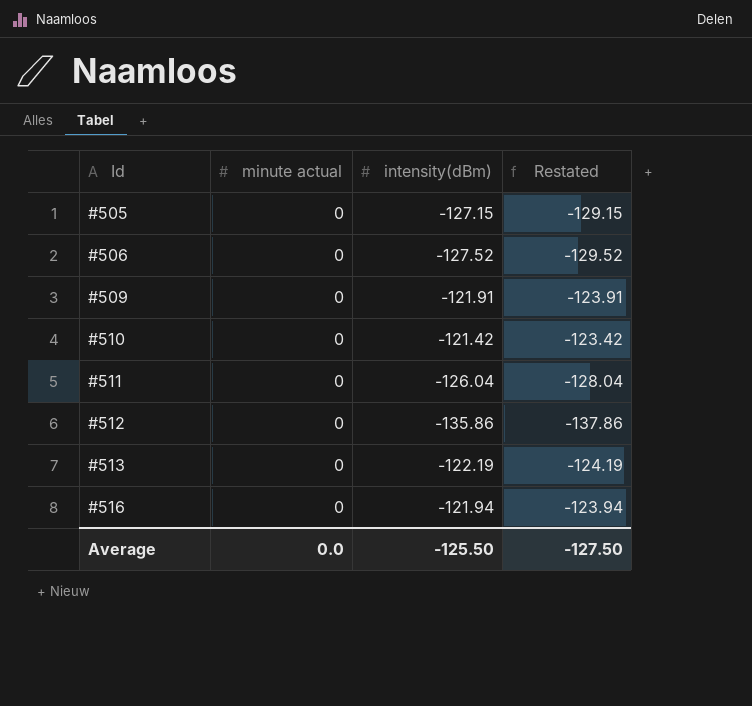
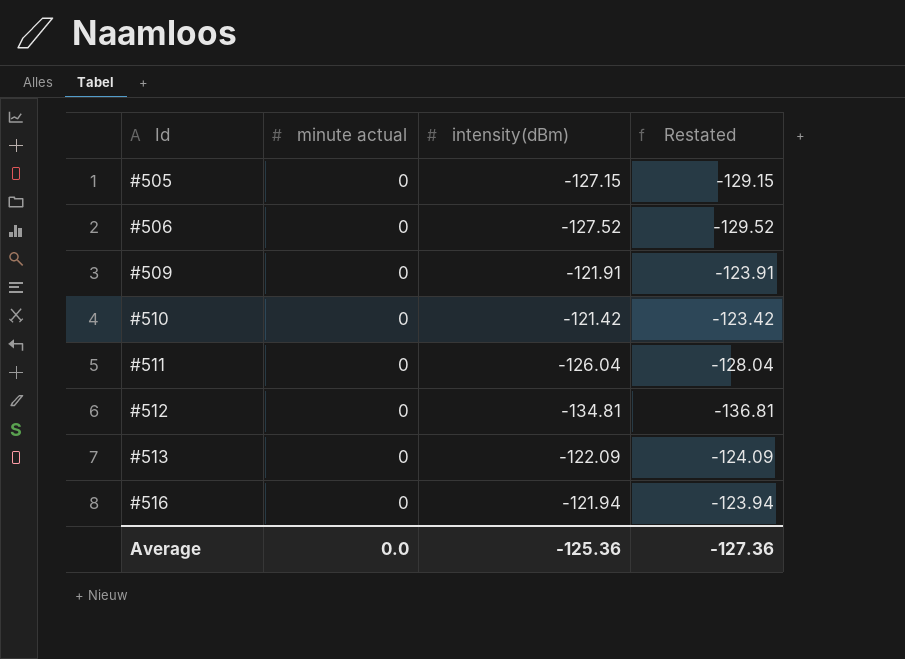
#512 | intensity(dBm): -135.86 -> -134.81
#512 | Restated: -137.86 -> -136.81
#513 | intensity(dBm): -122.19 -> -122.09
#513 | Restated: -124.19 -> -124.09
Average | intensity(dBm): -125.50 -> -125.36
Average | Restated: -127.50 -> -127.36

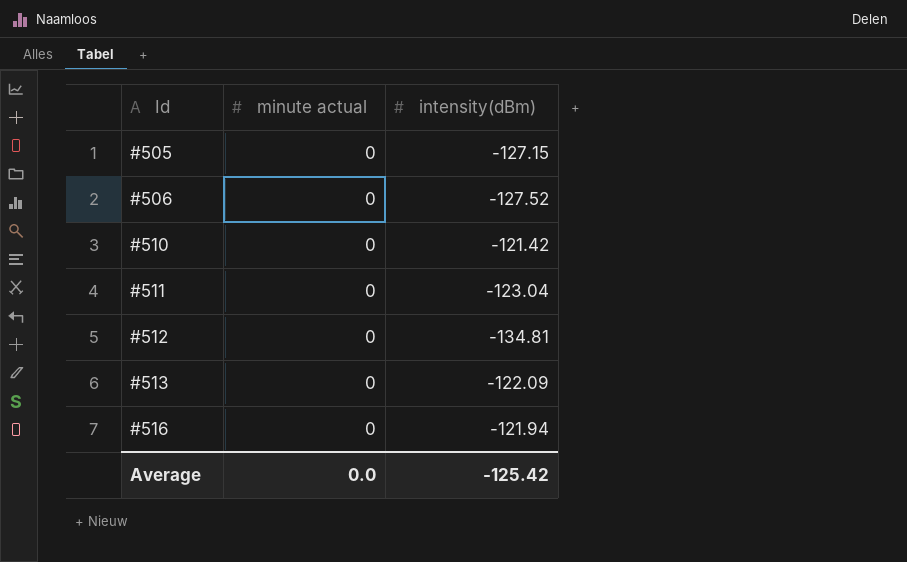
column Restated | formula: [intensity(dBm)] - 2 -> none
row #509: 0 | -121.91 | -123.91 -> none
#511 | intensity(dBm): -126.04 -> -123.04
Average | intensity(dBm): -125.36 -> -125.42

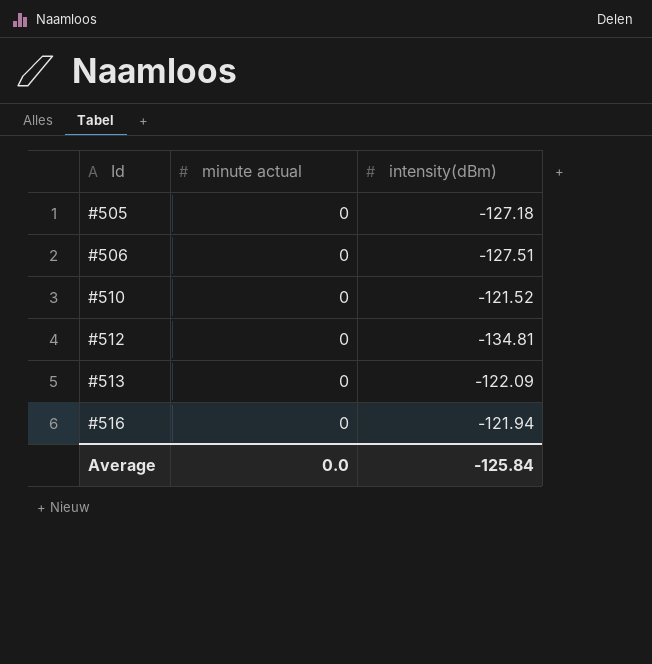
row #511: 0 | -123.04 -> none
#505 | intensity(dBm): -127.15 -> -127.18
#506 | intensity(dBm): -127.52 -> -127.51
#510 | intensity(dBm): -121.42 -> -121.52
Average | intensity(dBm): -125.42 -> -125.84

